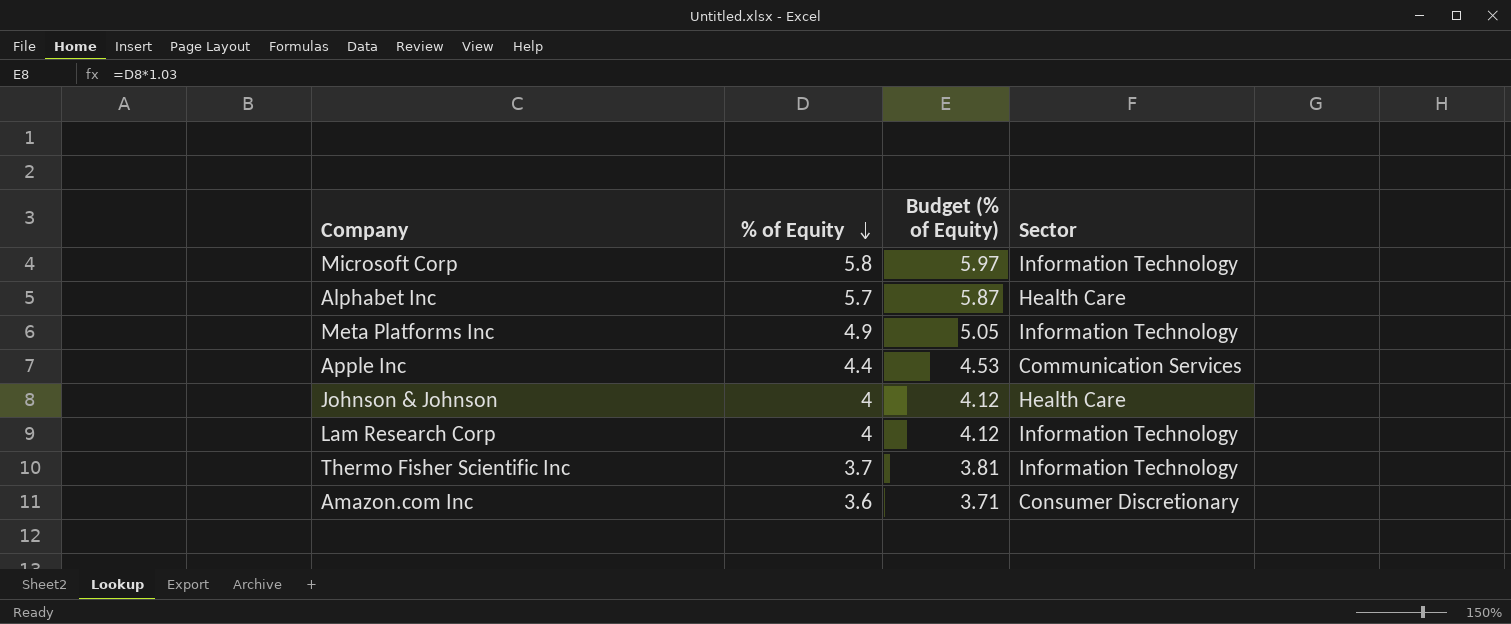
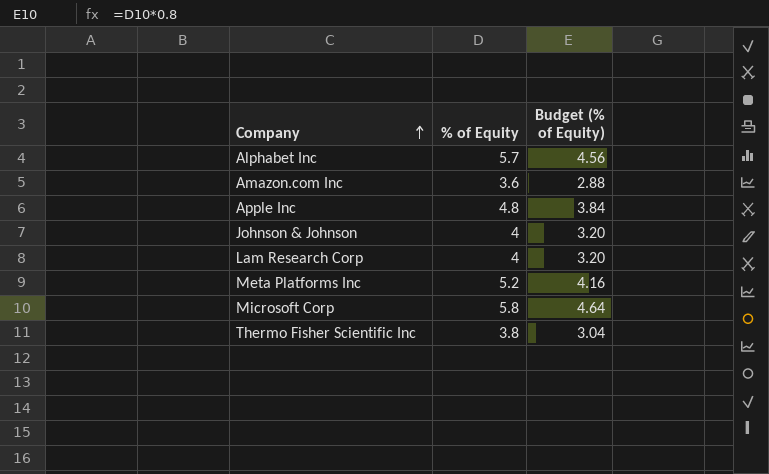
row order: % of Equity descending -> Company ascending
column Sector | position: 4 -> none
column Budget (% of Equity) | formula: [% of Equity] * 1.03 -> [% of Equity] * 0.8
Apple Inc | % of Equity: 4.4 -> 4.8
Meta Platforms Inc | % of Equity: 4.9 -> 5.2
Thermo Fisher Scientific Inc | % of Equity: 3.7 -> 3.8

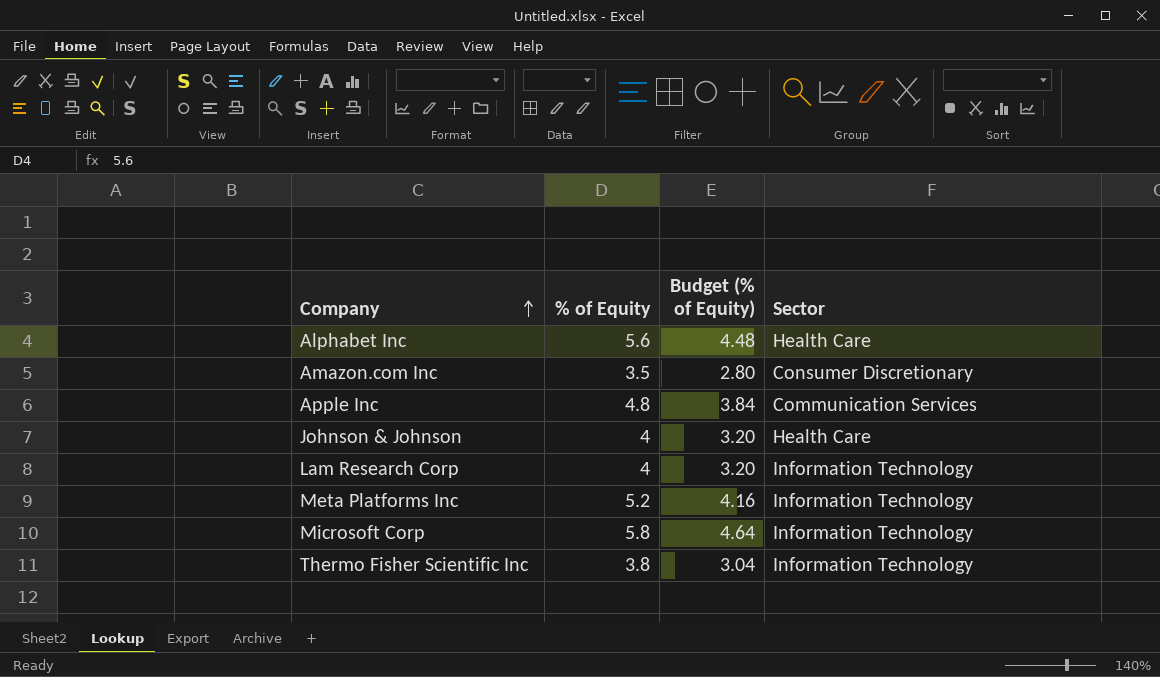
column Sector | position: none -> 4
Alphabet Inc | % of Equity: 5.7 -> 5.6
Alphabet Inc | Budget (% of Equity): 4.56 -> 4.48
Amazon.com Inc | % of Equity: 3.6 -> 3.5
Amazon.com Inc | Budget (% of Equity): 2.88 -> 2.80

